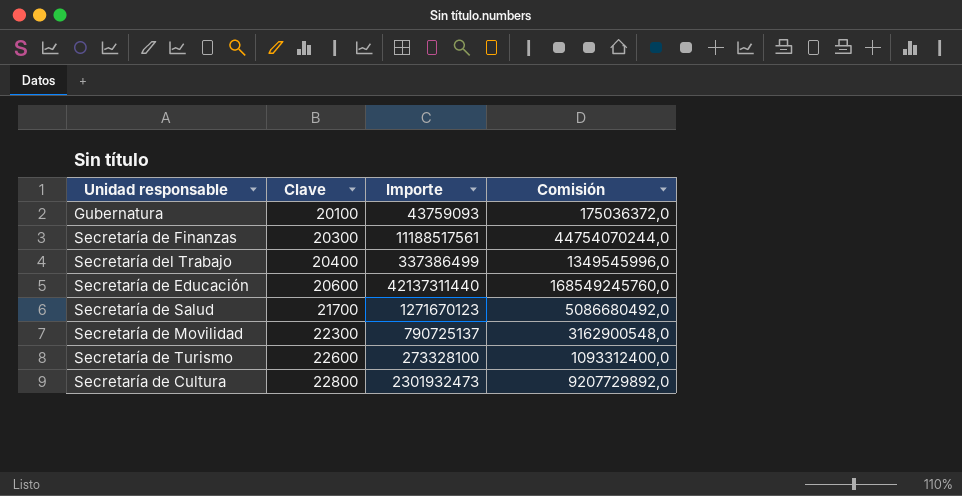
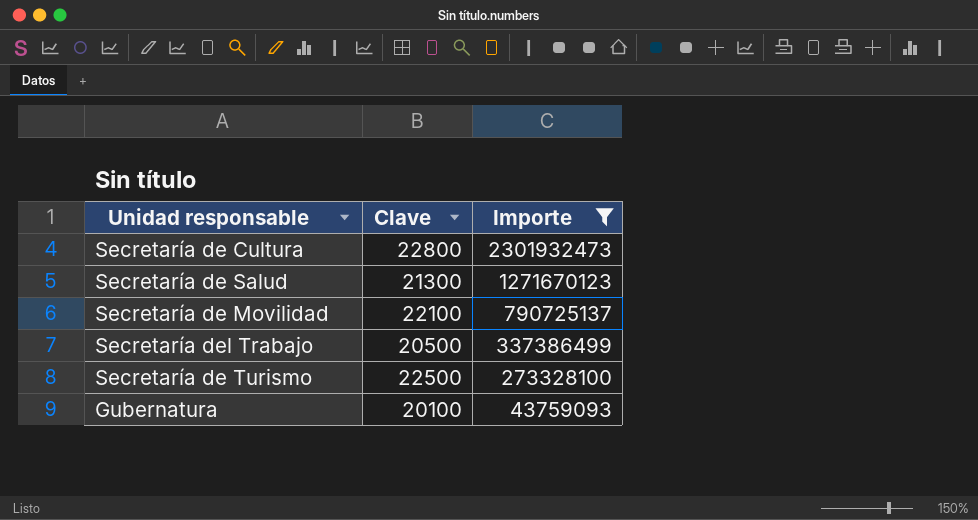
filter: none -> Importe <= 2301932473
row order: Clave ascending -> Importe descending
column Comisión | formula: [Importe] * 4 -> none
Secretaría de Salud | Clave: 21700 -> 21300
Secretaría de Movilidad | Clave: 22300 -> 22100
Secretaría del Trabajo | Clave: 20400 -> 20500
Secretaría de Turismo | Clave: 22600 -> 22500

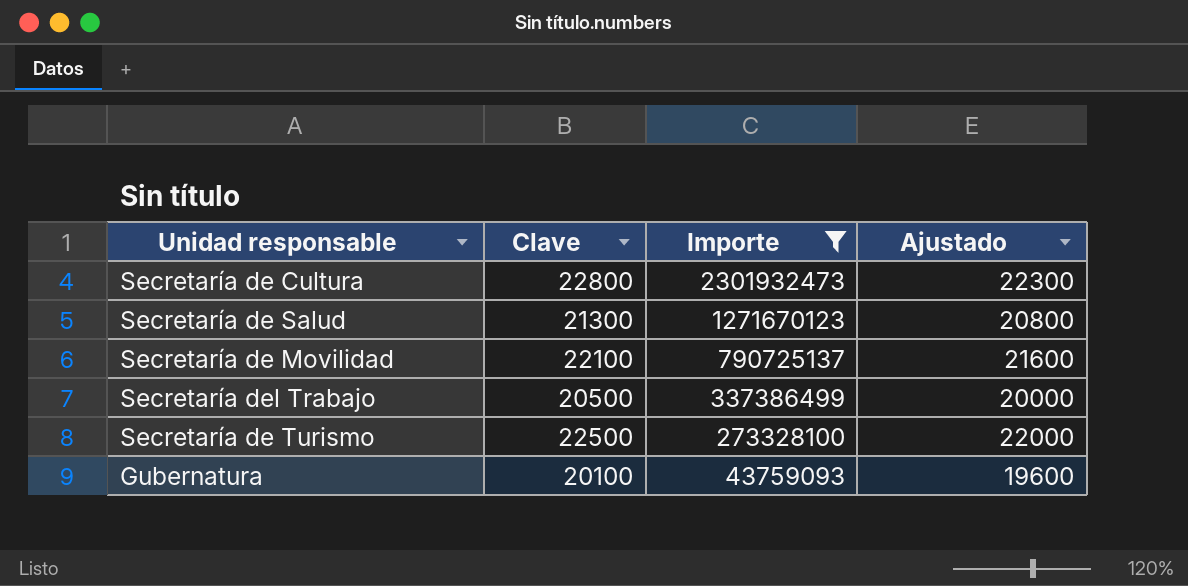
column Ajustado | formula: none -> [Clave] - 500

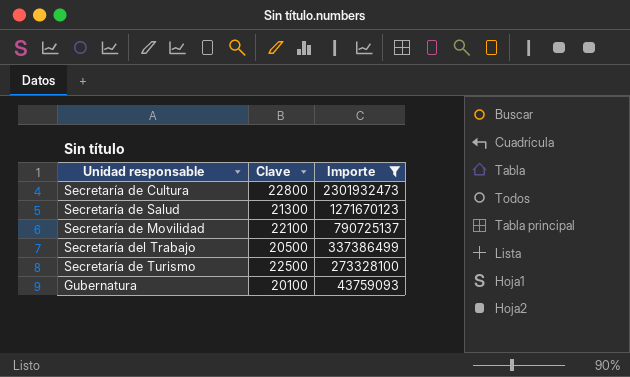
column Ajustado | formula: [Clave] - 500 -> none

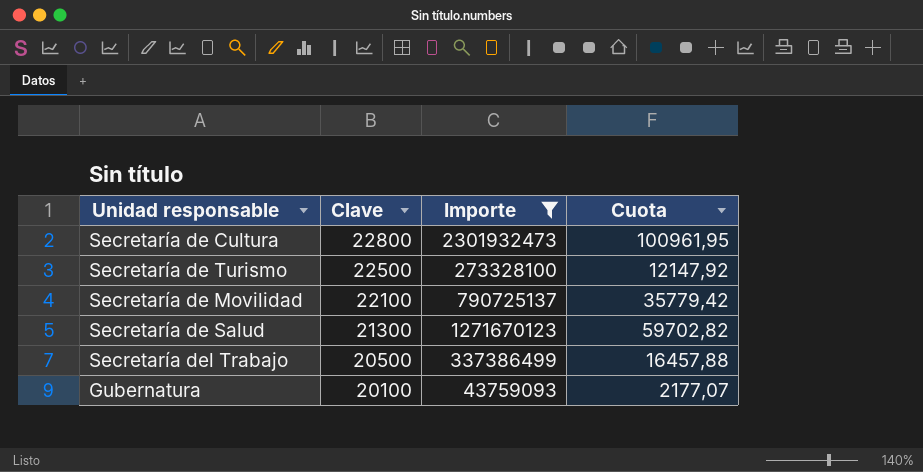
row order: Importe descending -> Clave descending
column Cuota | formula: none -> [Importe] / [Clave]

